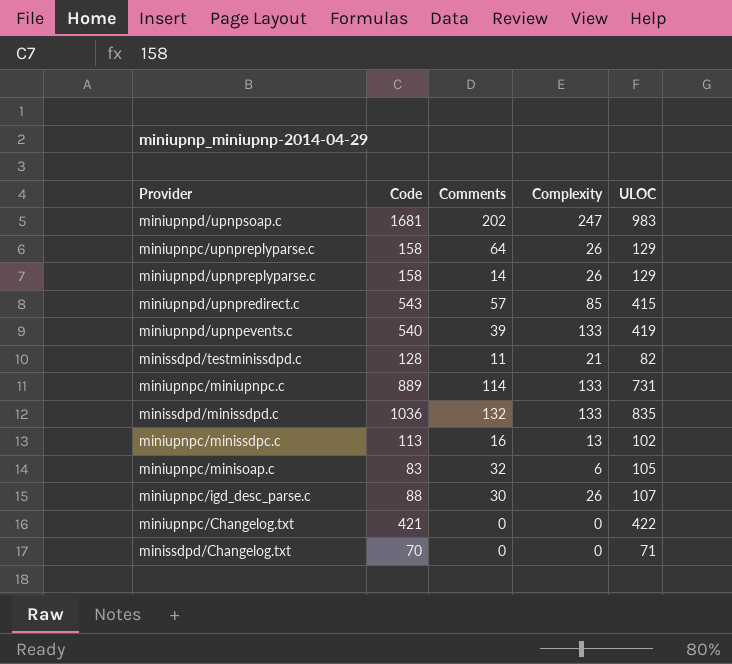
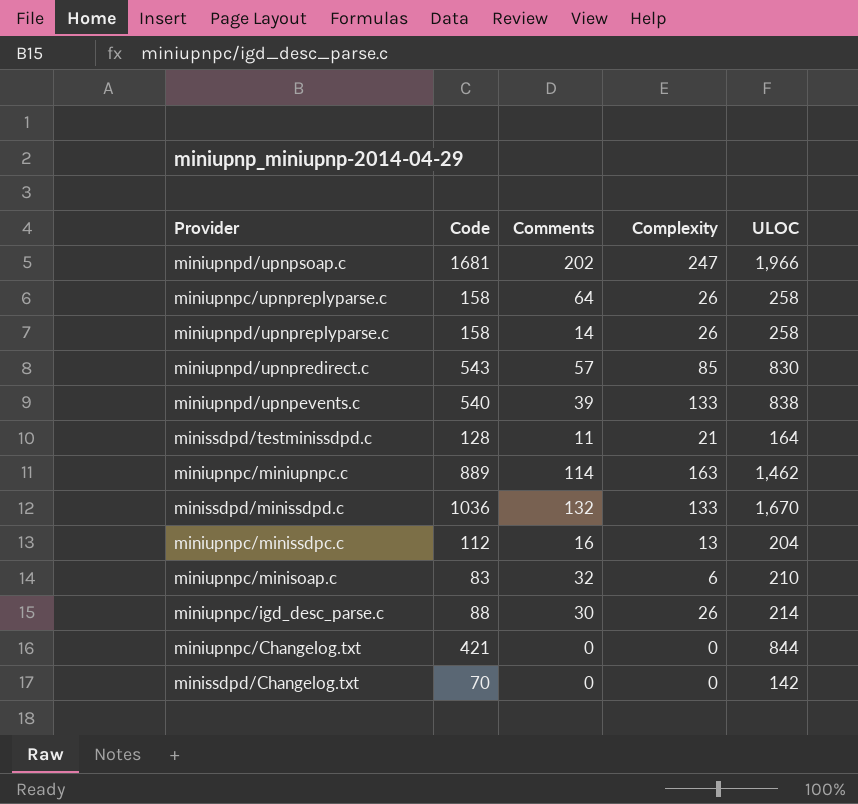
miniupnpd/upnpsoap.c | ULOC: 983 -> 1,966
miniupnpc/upnpreplyparse.c | ULOC: 129 -> 258
miniupnpd/upnpreplyparse.c | ULOC: 129 -> 258
miniupnpd/upnpredirect.c | ULOC: 415 -> 830
miniupnpd/upnpevents.c | ULOC: 419 -> 838
minissdpd/testminissdpd.c | ULOC: 82 -> 164
miniupnpc/miniupnpc.c | Complexity: 133 -> 163
miniupnpc/miniupnpc.c | ULOC: 731 -> 1,462
minissdpd/minissdpd.c | ULOC: 835 -> 1,670
miniupnpc/minissdpc.c | Code: 113 -> 112
miniupnpc/minissdpc.c | ULOC: 102 -> 204
miniupnpc/minisoap.c | ULOC: 105 -> 210
miniupnpc/igd_desc_parse.c | ULOC: 107 -> 214
miniupnpc/Changelog.txt | ULOC: 422 -> 844
minissdpd/Changelog.txt | ULOC: 71 -> 142

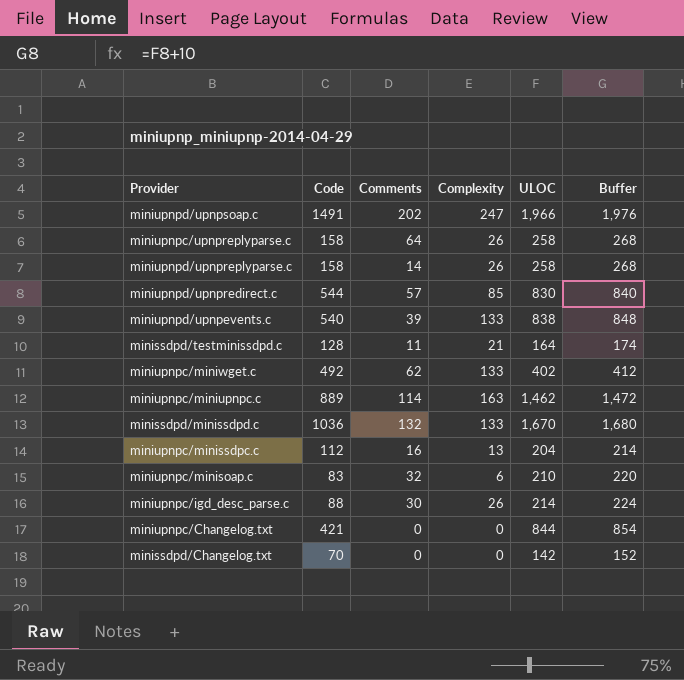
column Buffer | formula: none -> [ULOC] + 10
miniupnpd/upnpsoap.c | Code: 1681 -> 1491
miniupnpd/upnpredirect.c | Code: 543 -> 544
row miniupnpc/miniwget.c: none -> 492 | 62 | 133 | 402 | 412

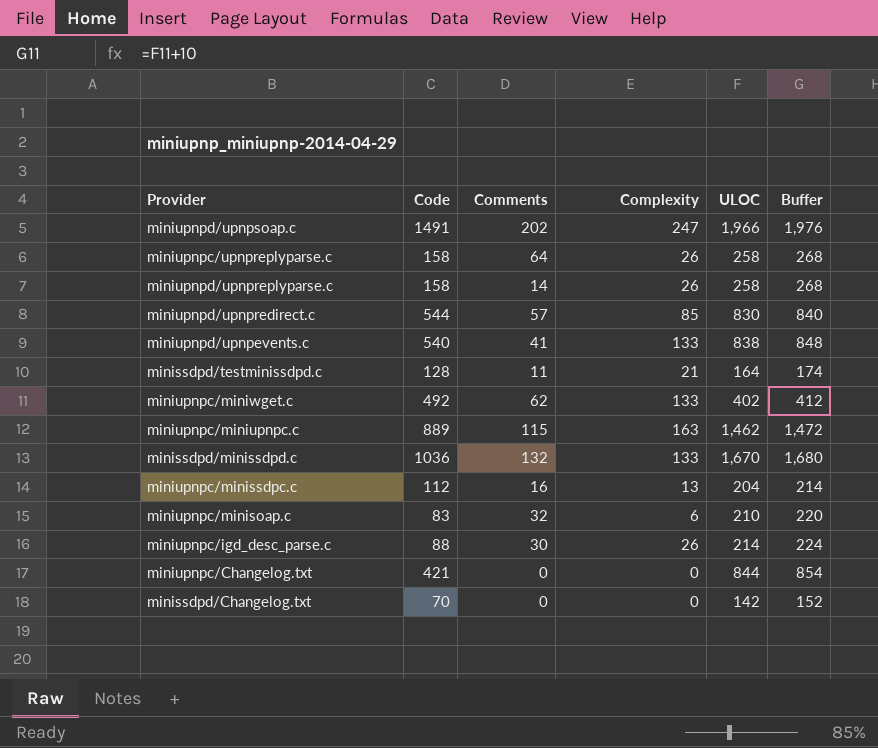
miniupnpd/upnpevents.c | Comments: 39 -> 41
miniupnpc/miniupnpc.c | Comments: 114 -> 115

